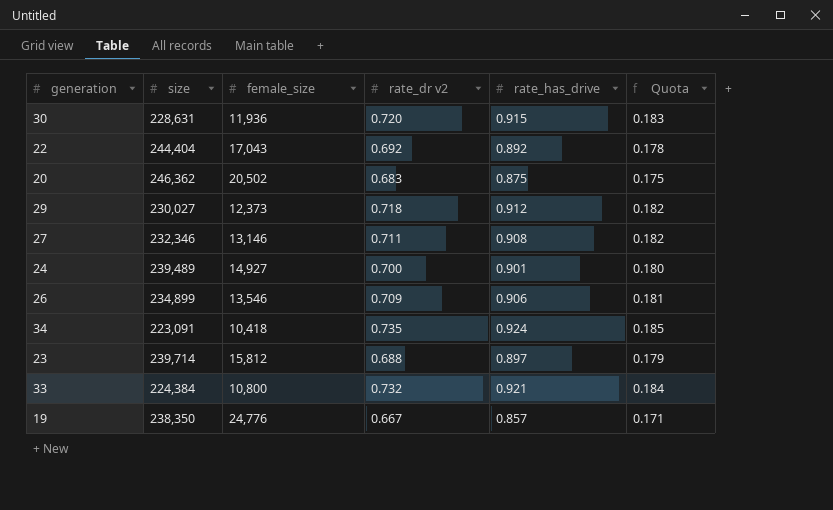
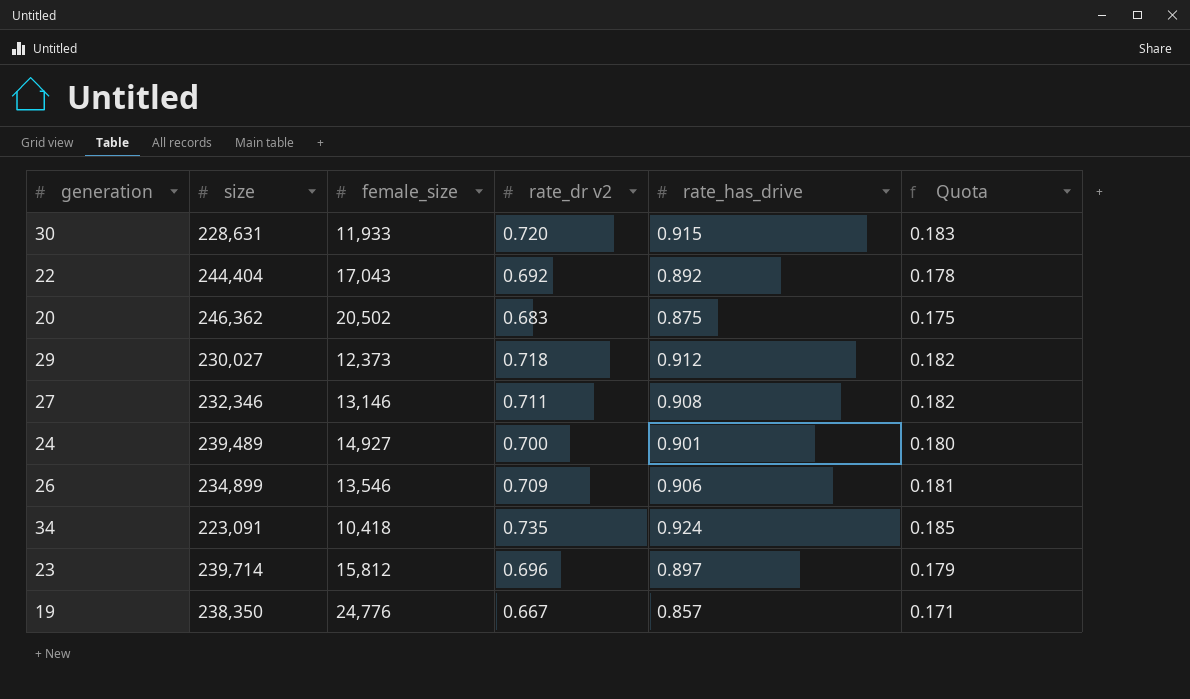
row 33: 224,384 | 10,800 | 0.732 | 0.921 | 0.184 -> none
30 | female_size: 11,936 -> 11,933
23 | rate_dr v2: 0.688 -> 0.696

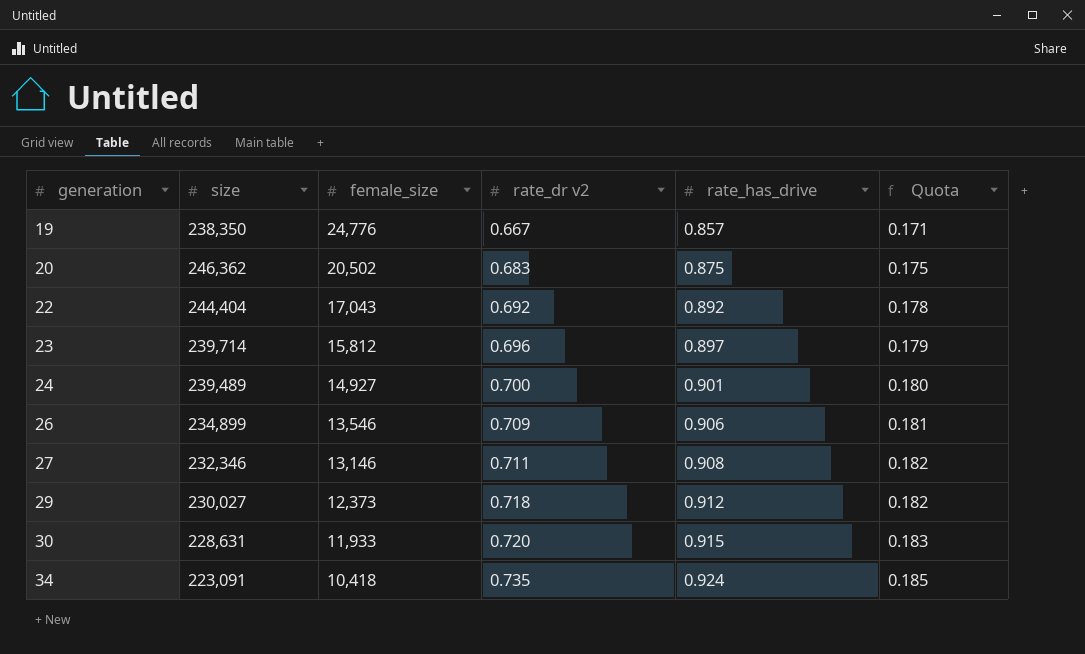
row order: none -> generation ascending

